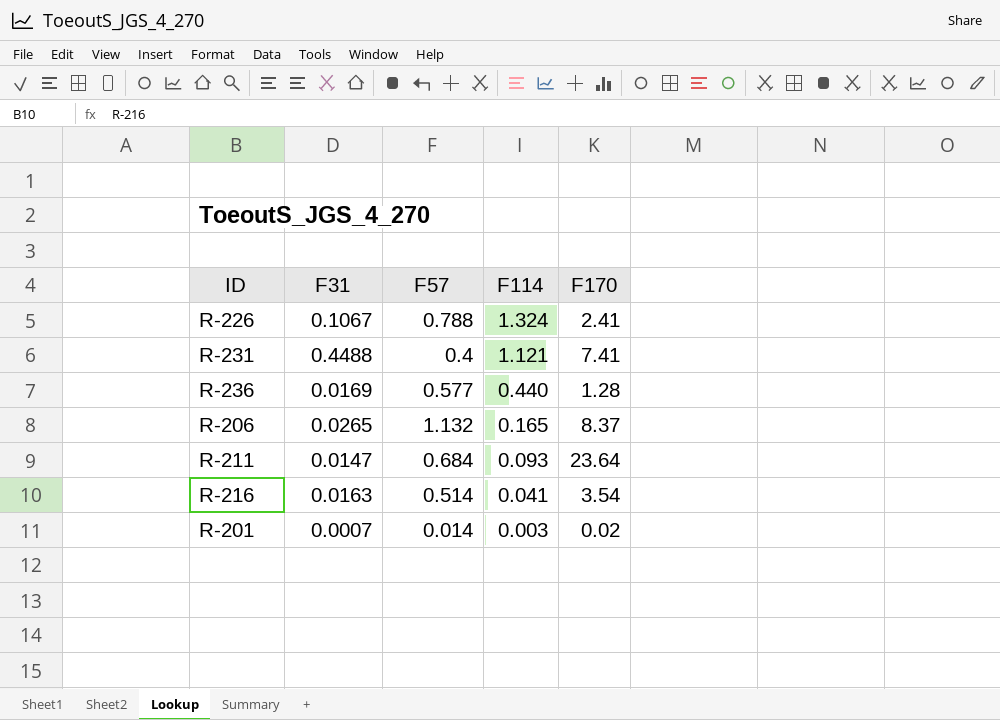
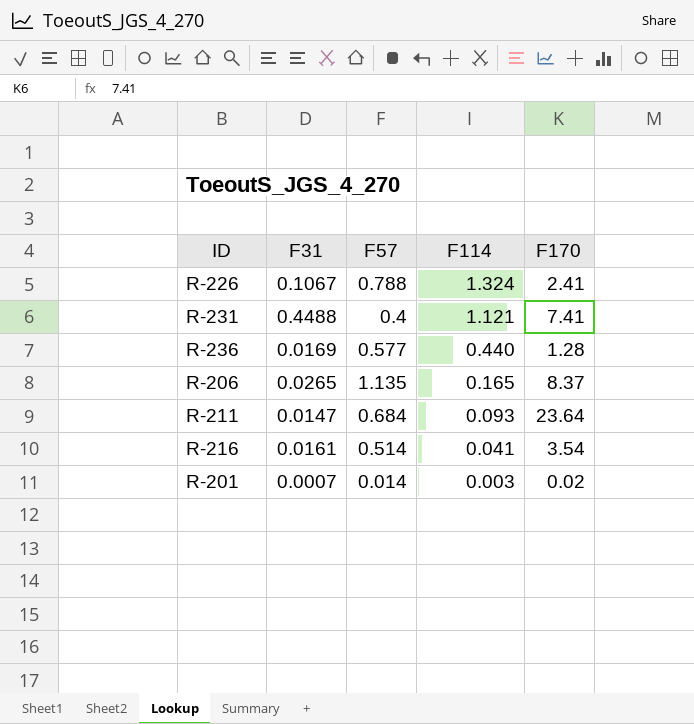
R-206 | F57: 1.132 -> 1.135
R-216 | F31: 0.0163 -> 0.0161

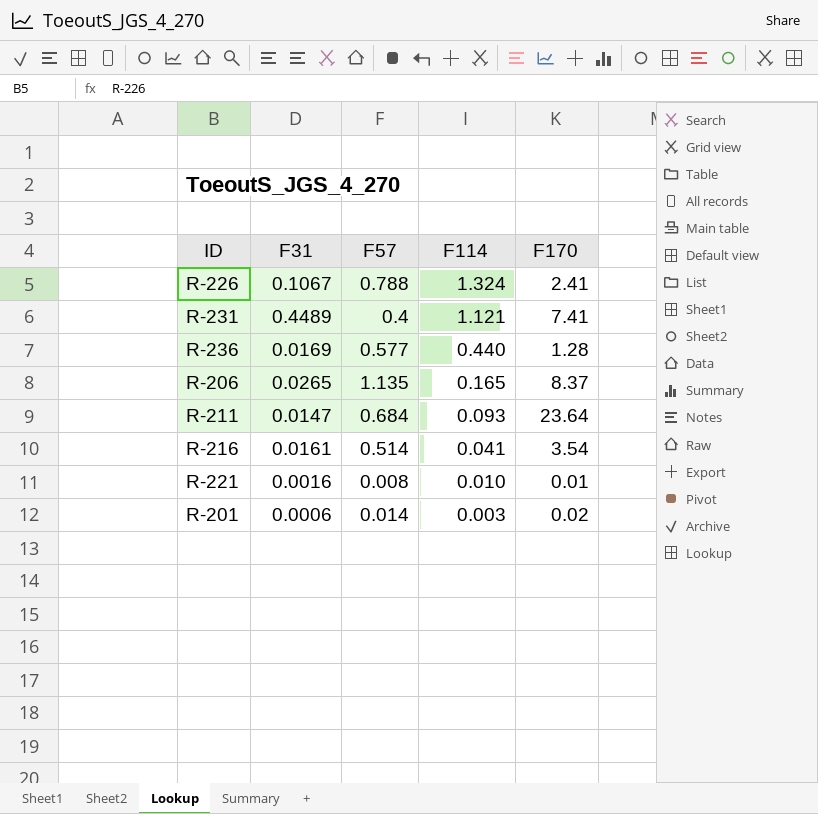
R-231 | F31: 0.4488 -> 0.4489
row R-221: none -> 0.0016 | 0.008 | 0.010 | 0.01
R-201 | F31: 0.0007 -> 0.0006

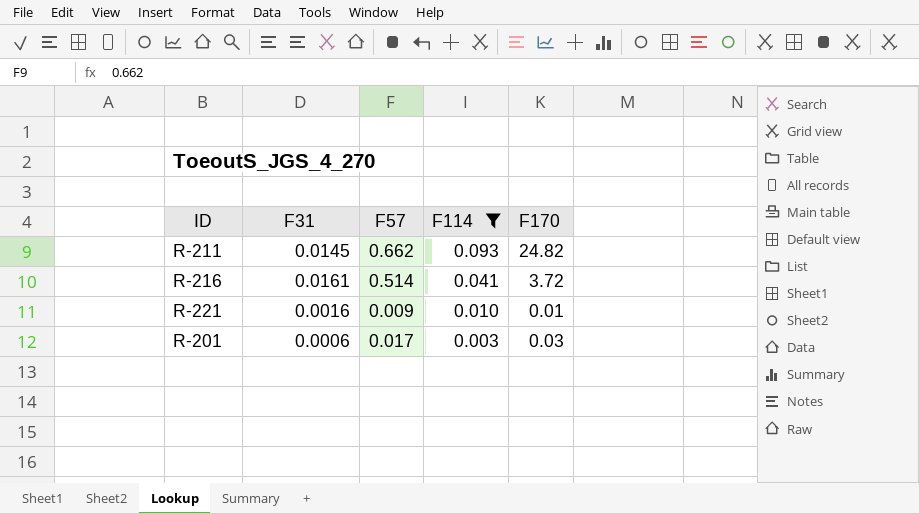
filter: none -> F114 <= 0.093
R-211 | F31: 0.0147 -> 0.0145
R-211 | F57: 0.684 -> 0.662
R-211 | F170: 23.64 -> 24.82
R-216 | F170: 3.54 -> 3.72
R-221 | F57: 0.008 -> 0.009
R-201 | F57: 0.014 -> 0.017
R-201 | F170: 0.02 -> 0.03

